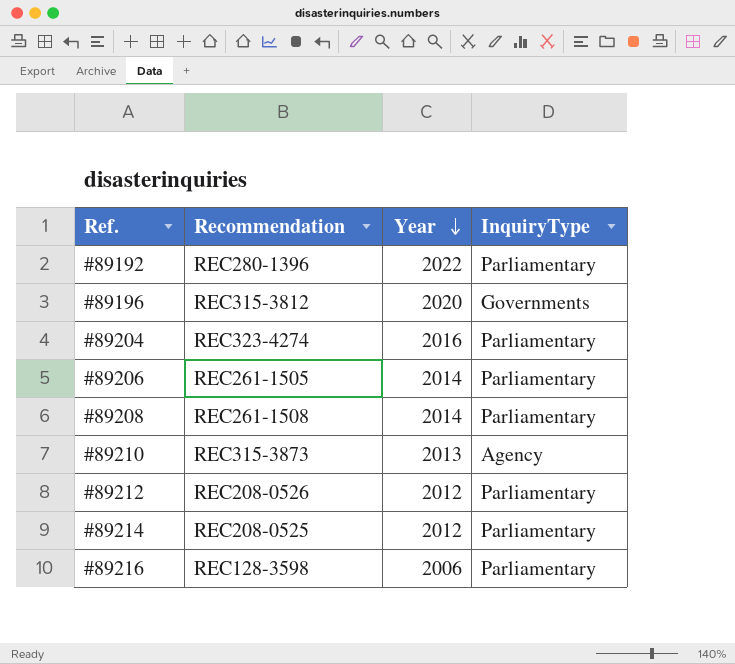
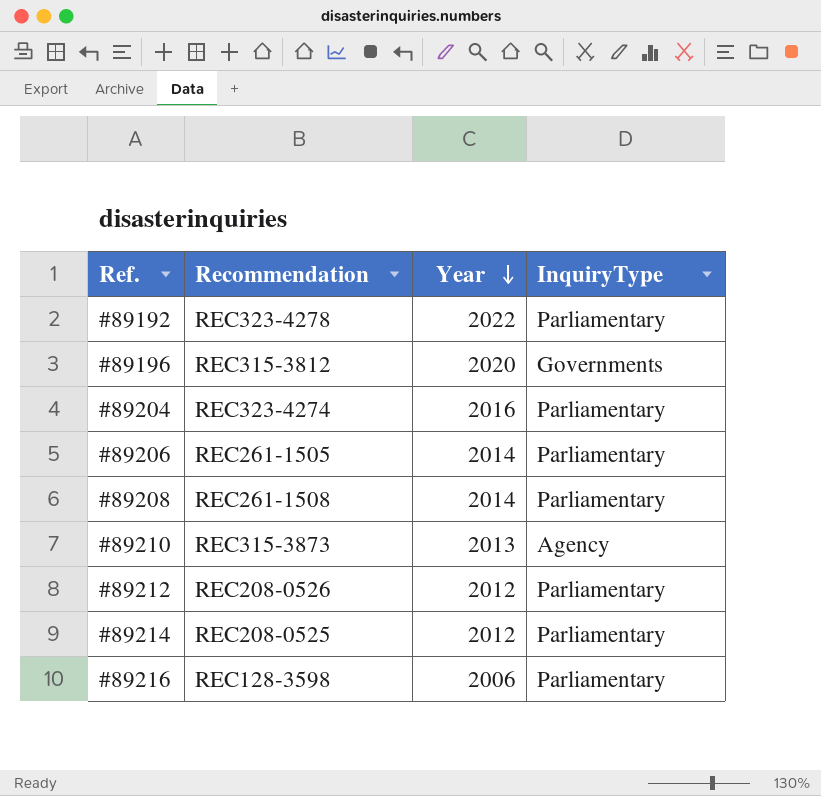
#89192 | Recommendation: REC280-1396 -> REC323-4278

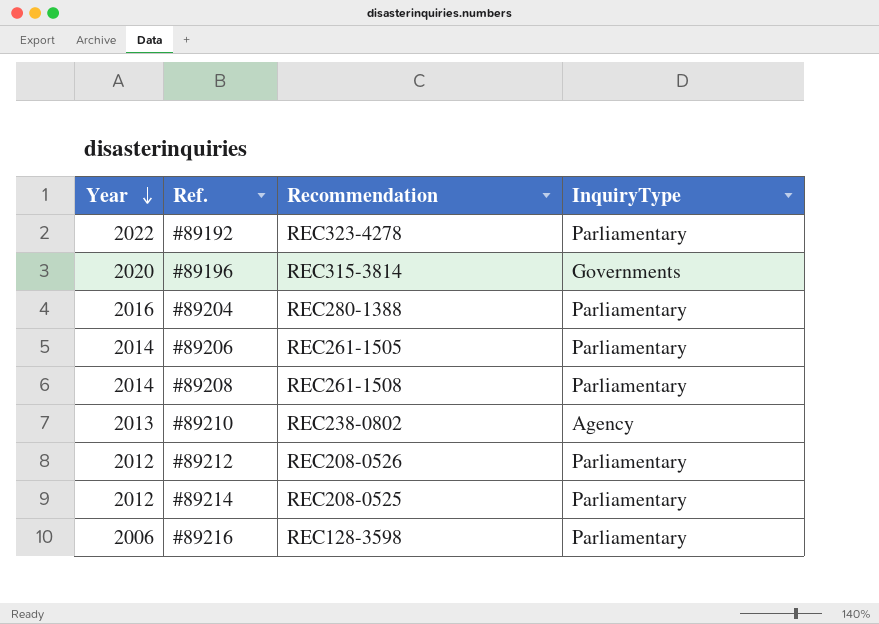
column Year | position: 3 -> 1
#89196 | Recommendation: REC315-3812 -> REC315-3814
#89204 | Recommendation: REC323-4274 -> REC280-1388
#89210 | Recommendation: REC315-3873 -> REC238-0802

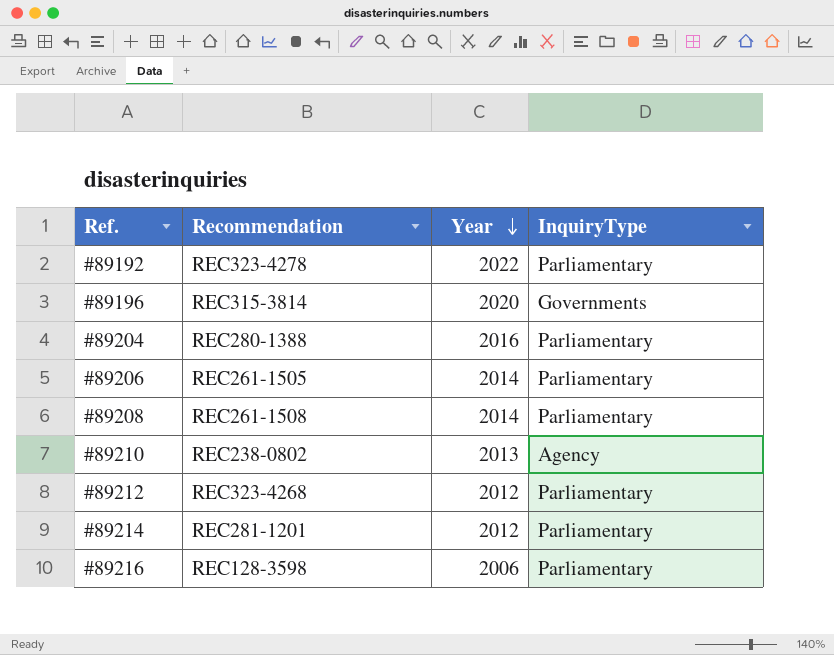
column Year | position: 1 -> 3
#89212 | Recommendation: REC208-0526 -> REC323-4268
#89214 | Recommendation: REC208-0525 -> REC281-1201

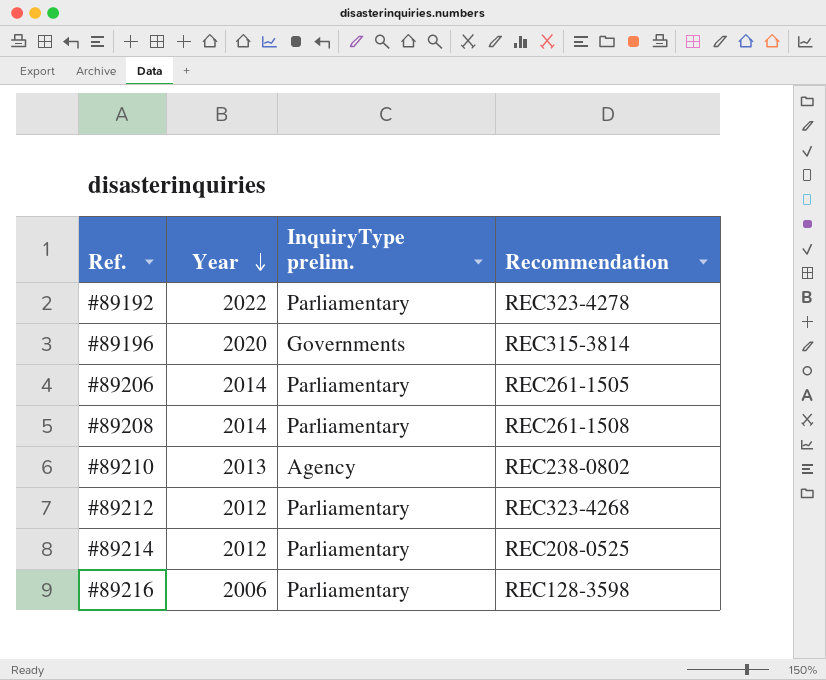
column name: InquiryType -> InquiryType prelim.
column Recommendation | position: 2 -> 4
row #89204: REC280-1388 | 2016 | Parliamentary -> none
#89214 | Recommendation: REC281-1201 -> REC208-0525

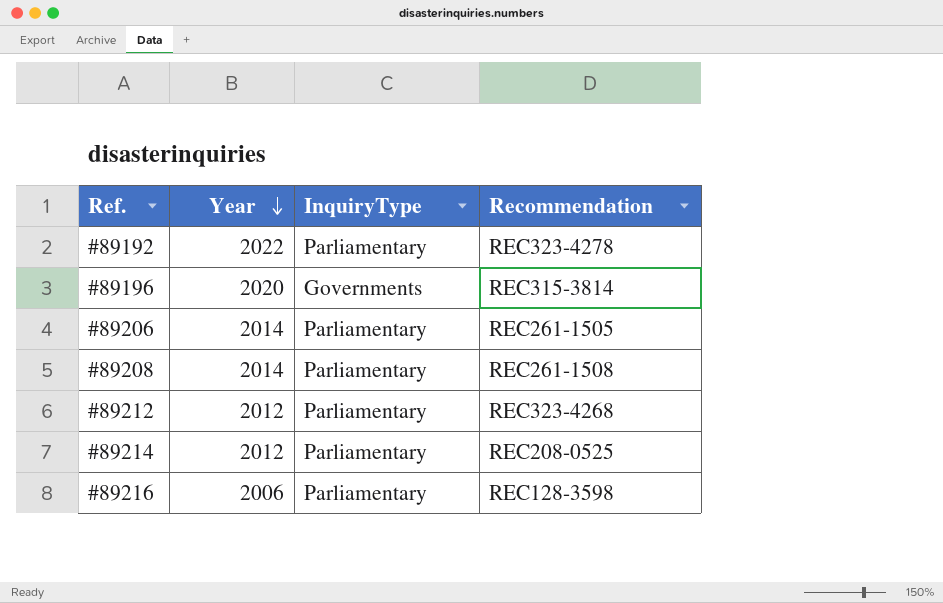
column name: InquiryType prelim. -> InquiryType
row #89210: 2013 | Agency | REC238-0802 -> none

